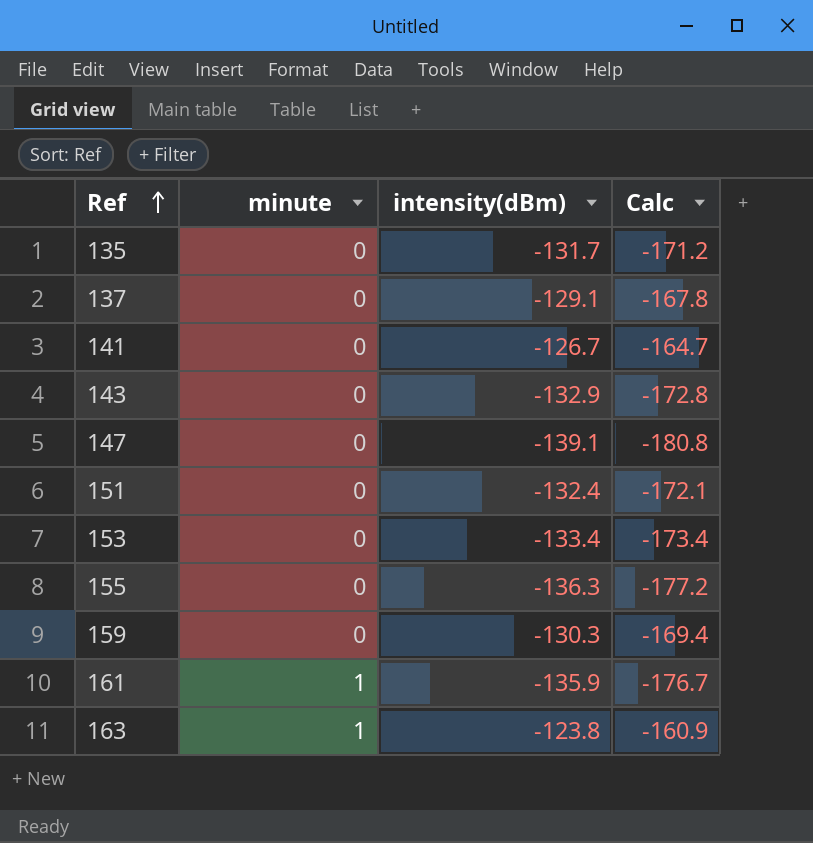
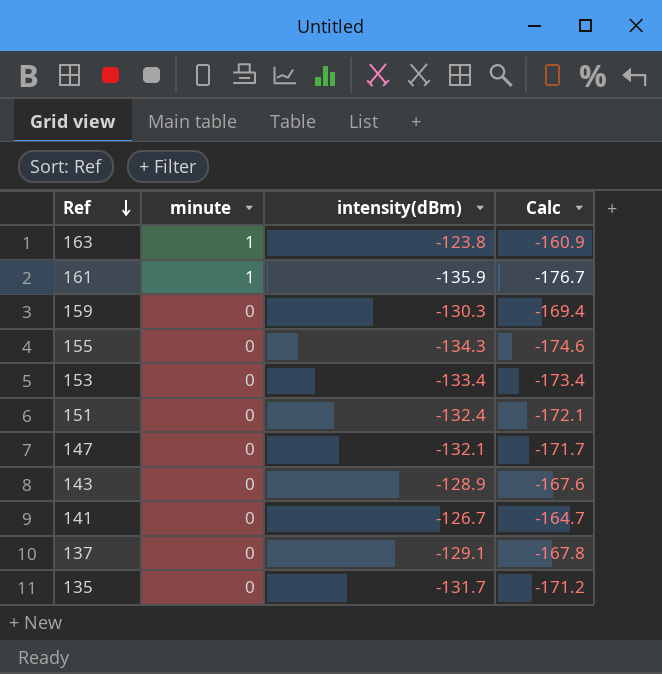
row order: Ref ascending -> Ref descending
155 | intensity(dBm): -136.3 -> -134.3
155 | Calc: -177.2 -> -174.6
147 | intensity(dBm): -139.1 -> -132.1
147 | Calc: -180.8 -> -171.7
143 | intensity(dBm): -132.9 -> -128.9
143 | Calc: -172.8 -> -167.6

